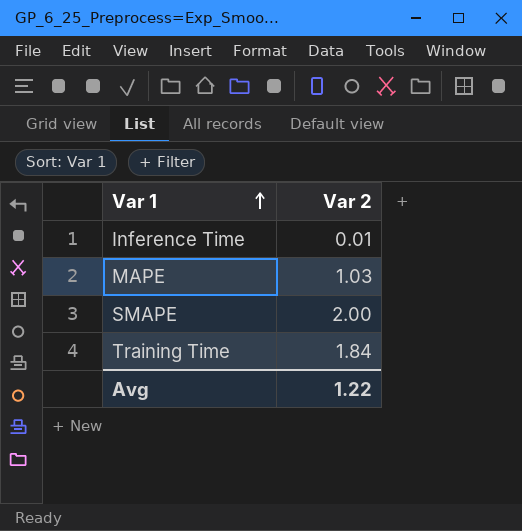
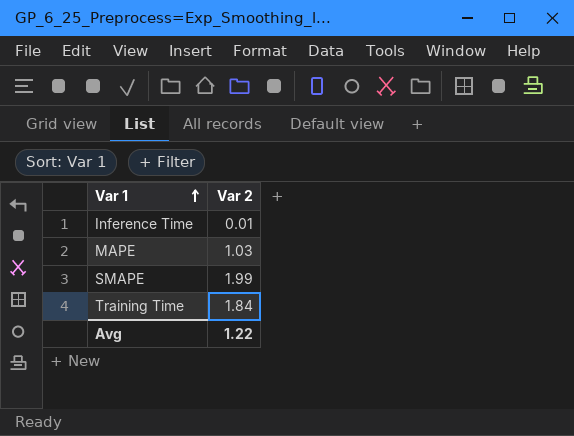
SMAPE | Var 2: 2.00 -> 1.99

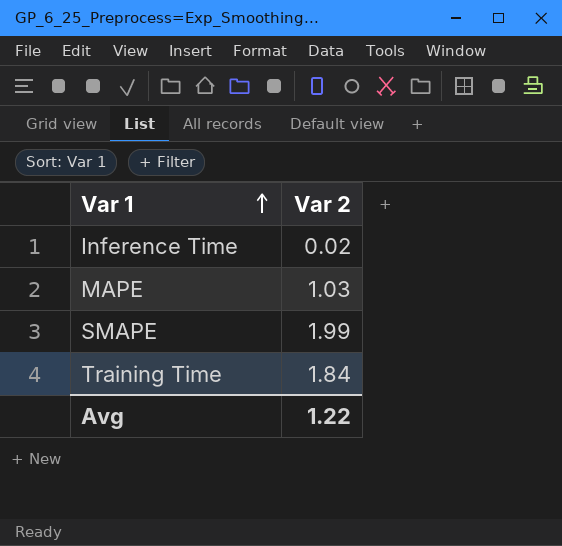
Inference Time | Var 2: 0.01 -> 0.02

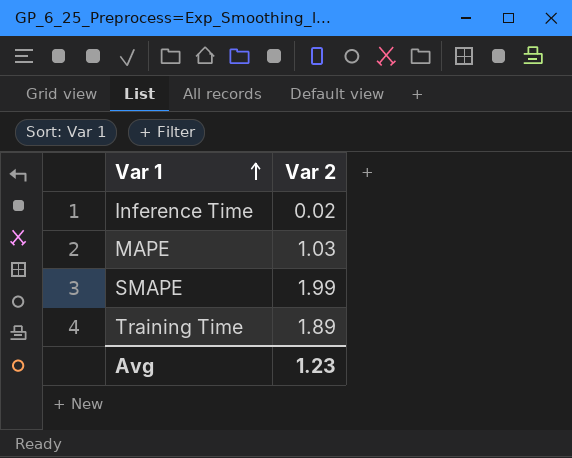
Training Time | Var 2: 1.84 -> 1.89
Avg | Var 2: 1.22 -> 1.23

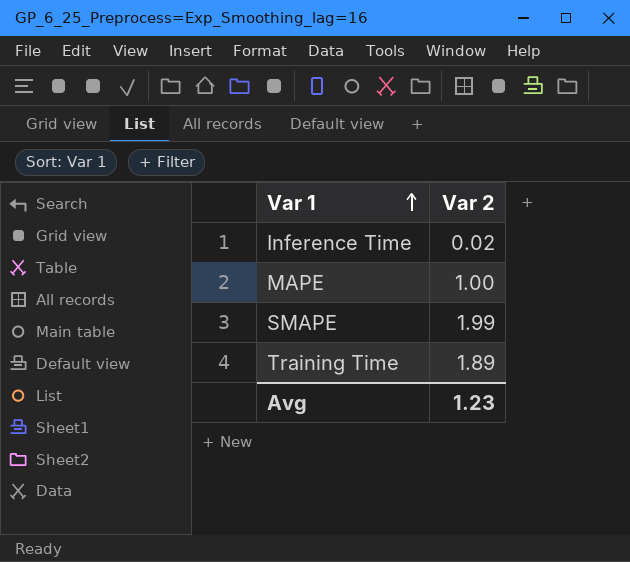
MAPE | Var 2: 1.03 -> 1.00

